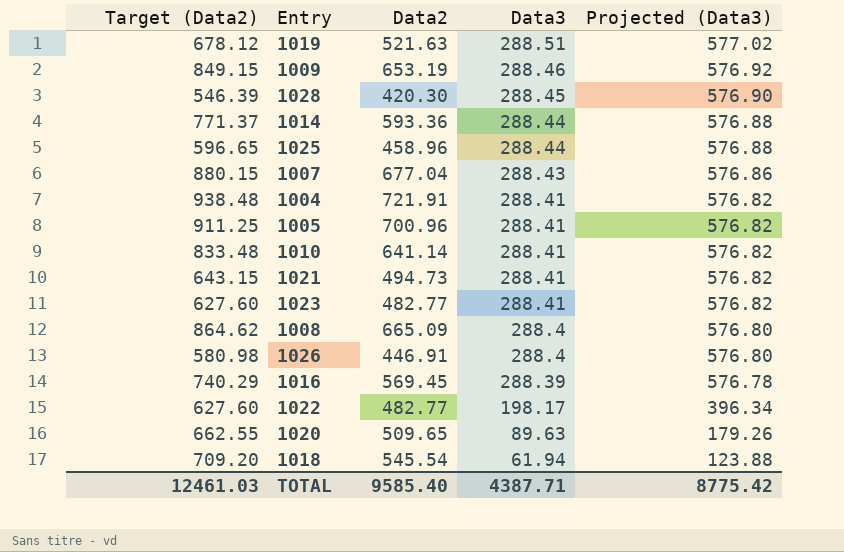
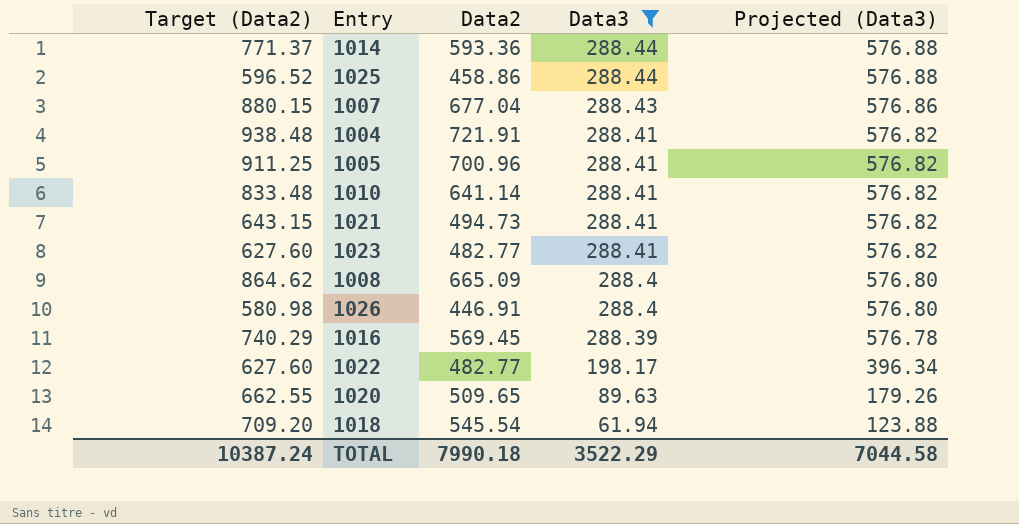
filter: none -> Data3 <= 288.44
1025 | Target (Data2): 596.65 -> 596.52
1025 | Data2: 458.96 -> 458.86
TOTAL | Target (Data2): 12461.03 -> 10387.24
TOTAL | Data2: 9585.40 -> 7990.18
TOTAL | Data3: 4387.71 -> 3522.29
TOTAL | Projected (Data3): 8775.42 -> 7044.58

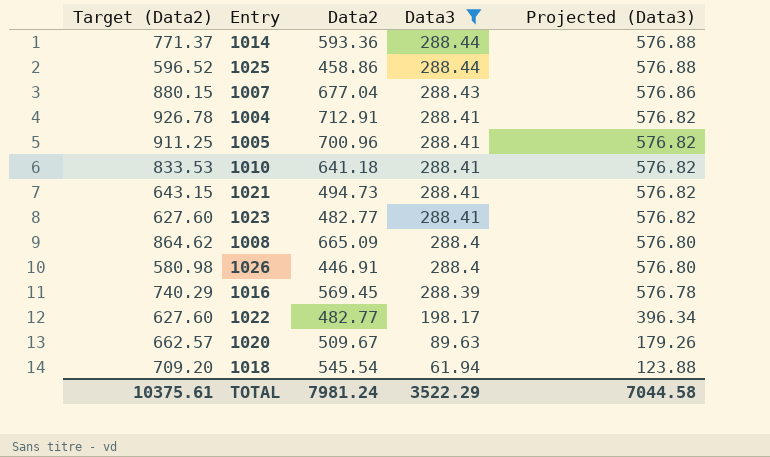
1004 | Target (Data2): 938.48 -> 926.78
1004 | Data2: 721.91 -> 712.91
1010 | Target (Data2): 833.48 -> 833.53
1010 | Data2: 641.14 -> 641.18
1020 | Target (Data2): 662.55 -> 662.57
1020 | Data2: 509.65 -> 509.67
TOTAL | Target (Data2): 10387.24 -> 10375.61
TOTAL | Data2: 7990.18 -> 7981.24

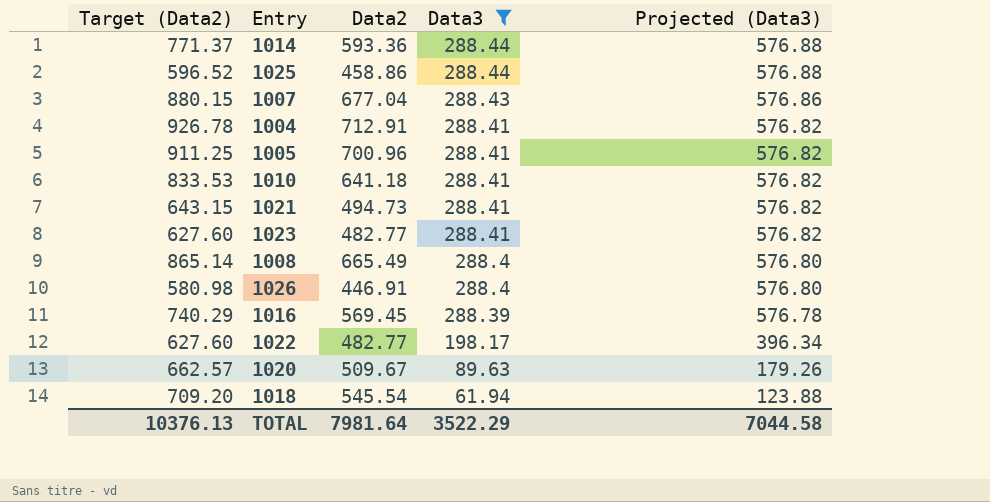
1008 | Target (Data2): 864.62 -> 865.14
1008 | Data2: 665.09 -> 665.49
TOTAL | Target (Data2): 10375.61 -> 10376.13
TOTAL | Data2: 7981.24 -> 7981.64

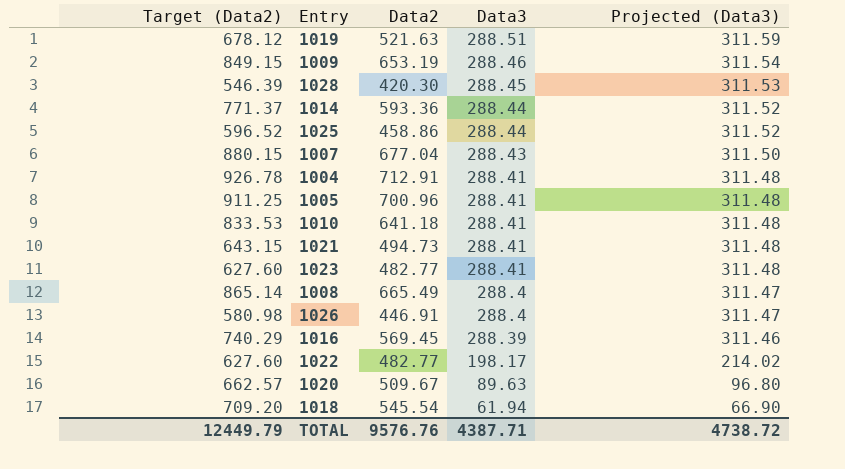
filter: Data3 <= 288.44 -> none
column Projected (Data3) | formula: [Data3] * 2 -> [Data3] * 1.08
TOTAL | Target (Data2): 10376.13 -> 12449.79
TOTAL | Data2: 7981.64 -> 9576.76
TOTAL | Data3: 3522.29 -> 4387.71
TOTAL | Projected (Data3): 7044.58 -> 4738.72

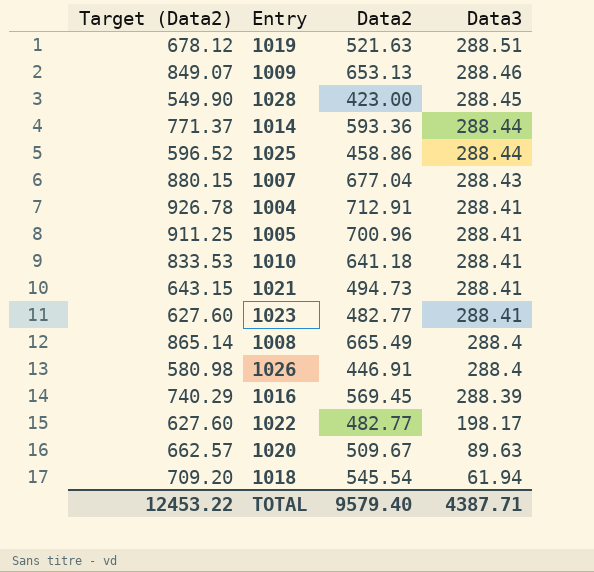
column Projected (Data3) | formula: [Data3] * 1.08 -> none
1009 | Target (Data2): 849.15 -> 849.07
1009 | Data2: 653.19 -> 653.13
1028 | Target (Data2): 546.39 -> 549.90
1028 | Data2: 420.30 -> 423.00
TOTAL | Target (Data2): 12449.79 -> 12453.22
TOTAL | Data2: 9576.76 -> 9579.40

